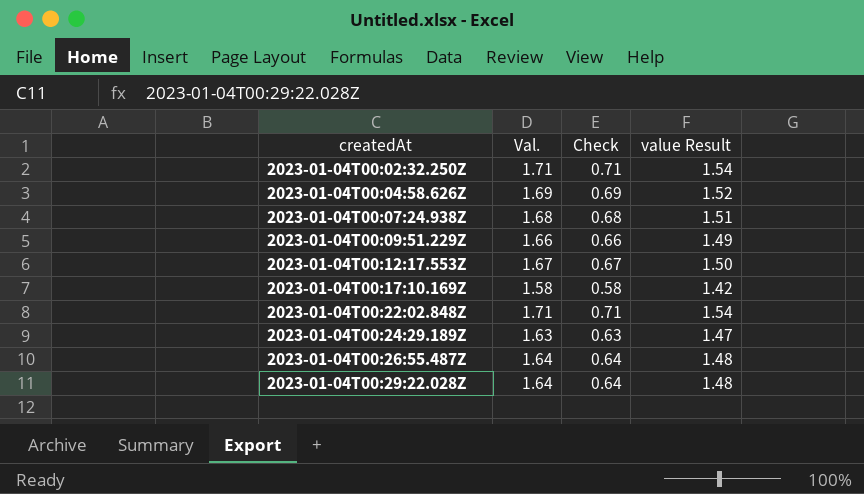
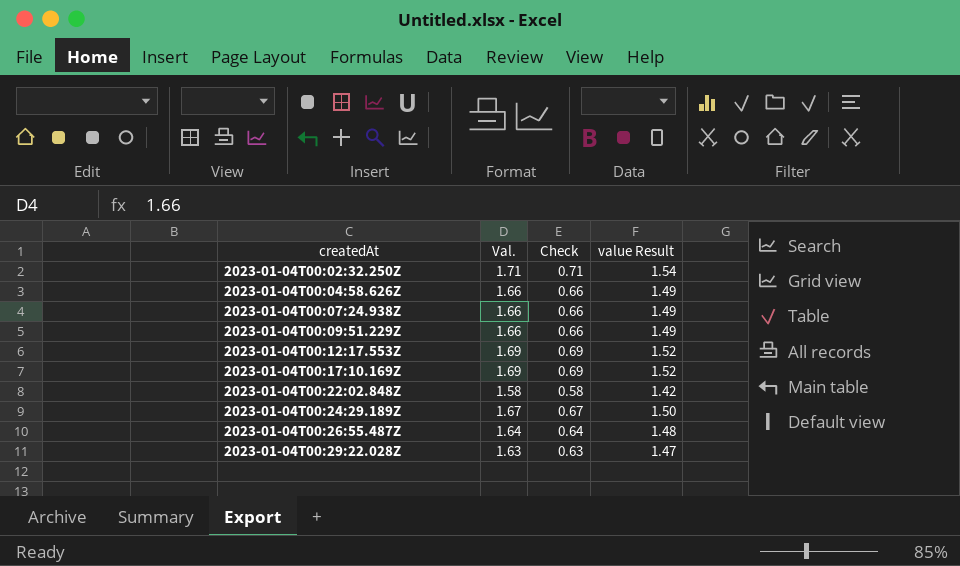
2023-01-04T00:04:58.626Z | Val.: 1.69 -> 1.66
2023-01-04T00:04:58.626Z | Check: 0.69 -> 0.66
2023-01-04T00:04:58.626Z | value Result: 1.52 -> 1.49
2023-01-04T00:07:24.938Z | Val.: 1.68 -> 1.66
2023-01-04T00:07:24.938Z | Check: 0.68 -> 0.66
2023-01-04T00:07:24.938Z | value Result: 1.51 -> 1.49
2023-01-04T00:12:17.553Z | Val.: 1.67 -> 1.69
2023-01-04T00:12:17.553Z | Check: 0.67 -> 0.69
2023-01-04T00:12:17.553Z | value Result: 1.50 -> 1.52
2023-01-04T00:17:10.169Z | Val.: 1.58 -> 1.69
2023-01-04T00:17:10.169Z | Check: 0.58 -> 0.69
2023-01-04T00:17:10.169Z | value Result: 1.42 -> 1.52
2023-01-04T00:22:02.848Z | Val.: 1.71 -> 1.58
2023-01-04T00:22:02.848Z | Check: 0.71 -> 0.58
2023-01-04T00:22:02.848Z | value Result: 1.54 -> 1.42
2023-01-04T00:24:29.189Z | Val.: 1.63 -> 1.67
2023-01-04T00:24:29.189Z | Check: 0.63 -> 0.67
2023-01-04T00:24:29.189Z | value Result: 1.47 -> 1.50
2023-01-04T00:29:22.028Z | Val.: 1.64 -> 1.63
2023-01-04T00:29:22.028Z | Check: 0.64 -> 0.63
2023-01-04T00:29:22.028Z | value Result: 1.48 -> 1.47

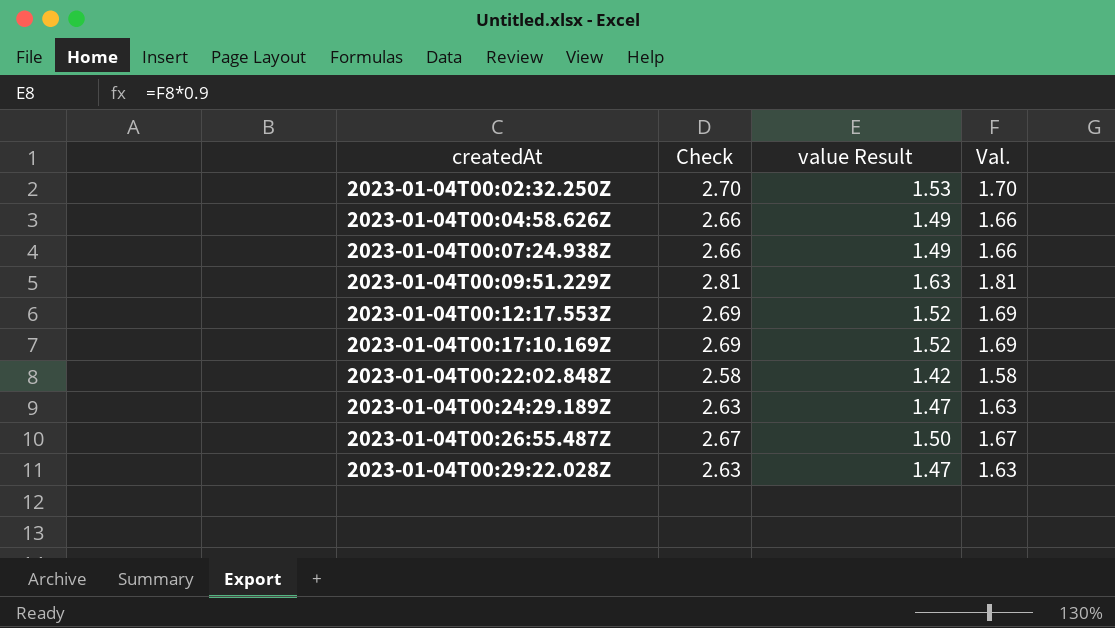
column Check | formula: [Val.] - 1 -> [Val.] + 1
column Val. | position: 2 -> 4
2023-01-04T00:02:32.250Z | value Result: 1.54 -> 1.53
2023-01-04T00:02:32.250Z | Val.: 1.71 -> 1.70
2023-01-04T00:09:51.229Z | value Result: 1.49 -> 1.63
2023-01-04T00:09:51.229Z | Val.: 1.66 -> 1.81
2023-01-04T00:24:29.189Z | value Result: 1.50 -> 1.47
2023-01-04T00:24:29.189Z | Val.: 1.67 -> 1.63
2023-01-04T00:26:55.487Z | value Result: 1.48 -> 1.50
2023-01-04T00:26:55.487Z | Val.: 1.64 -> 1.67

